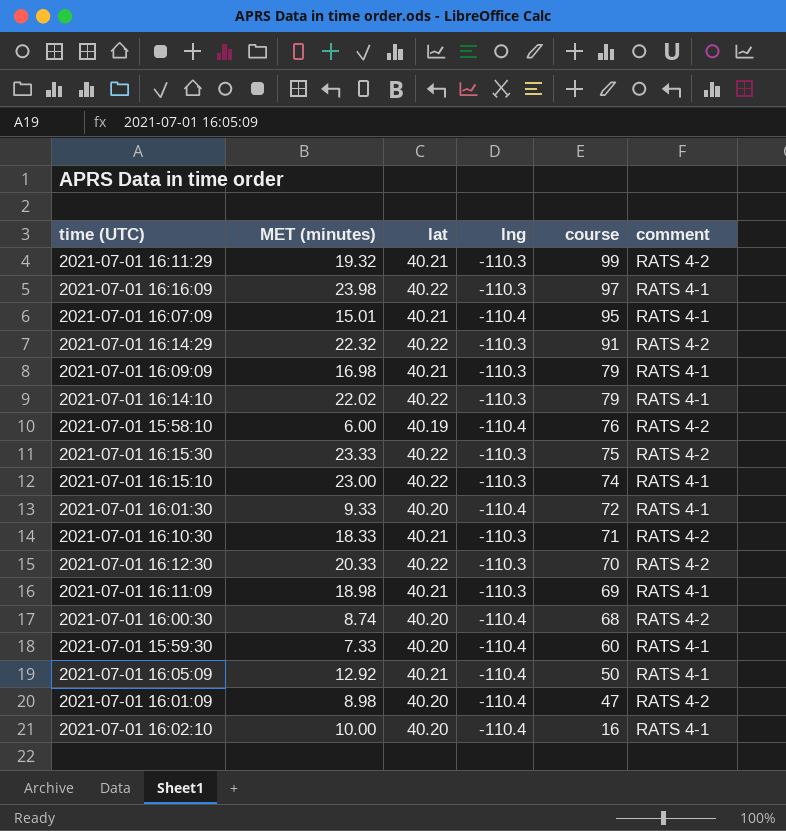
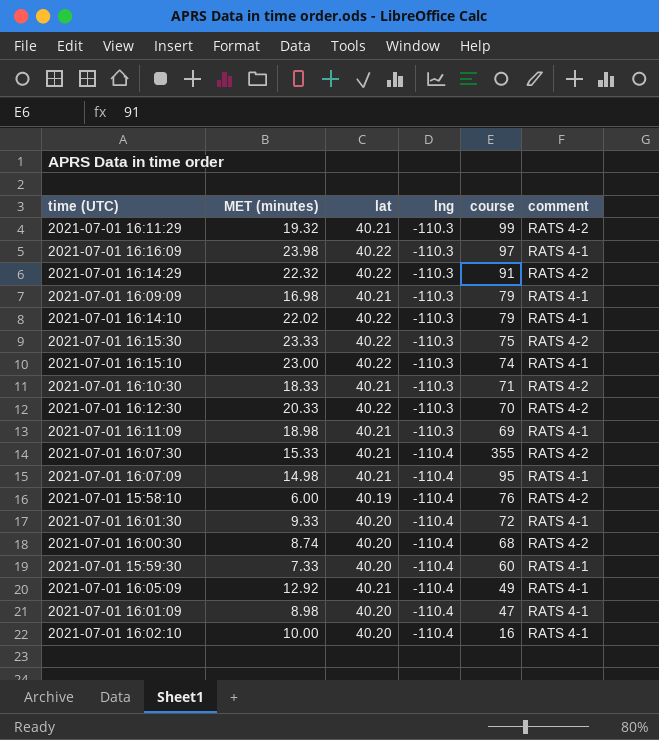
row order: course descending -> lng descending
row 2021-07-01 16:07:30: none -> 15.33 | 40.21 | -110.4 | 355 | RATS 4-2
2021-07-01 16:07:09 | MET (minutes): 15.01 -> 14.98
2021-07-01 16:05:09 | course: 50 -> 49
2021-07-01 16:01:09 | comment: RATS 4-2 -> RATS 4-1

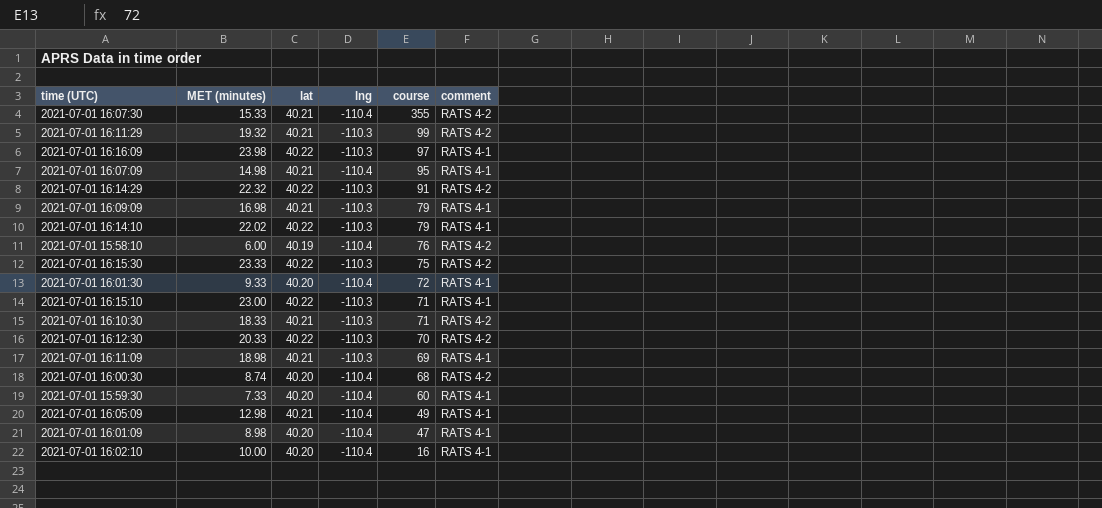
row order: lng descending -> course descending
2021-07-01 16:15:10 | course: 74 -> 71
2021-07-01 16:05:09 | MET (minutes): 12.92 -> 12.98

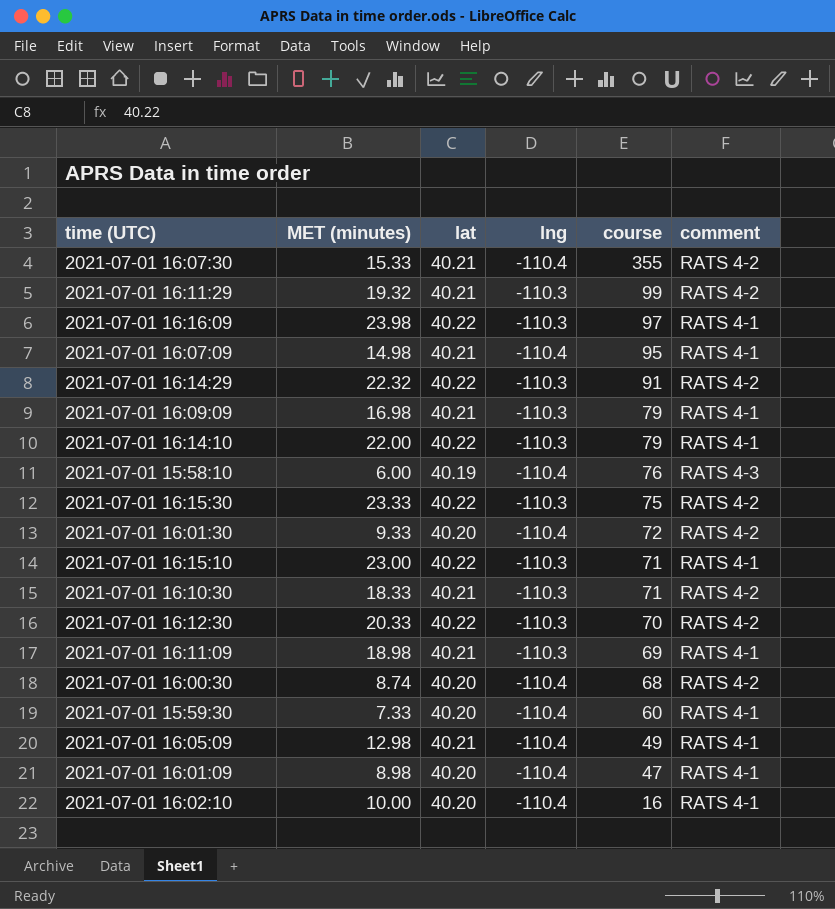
2021-07-01 16:14:10 | MET (minutes): 22.02 -> 22.00
2021-07-01 15:58:10 | comment: RATS 4-2 -> RATS 4-3
2021-07-01 16:01:30 | comment: RATS 4-1 -> RATS 4-2

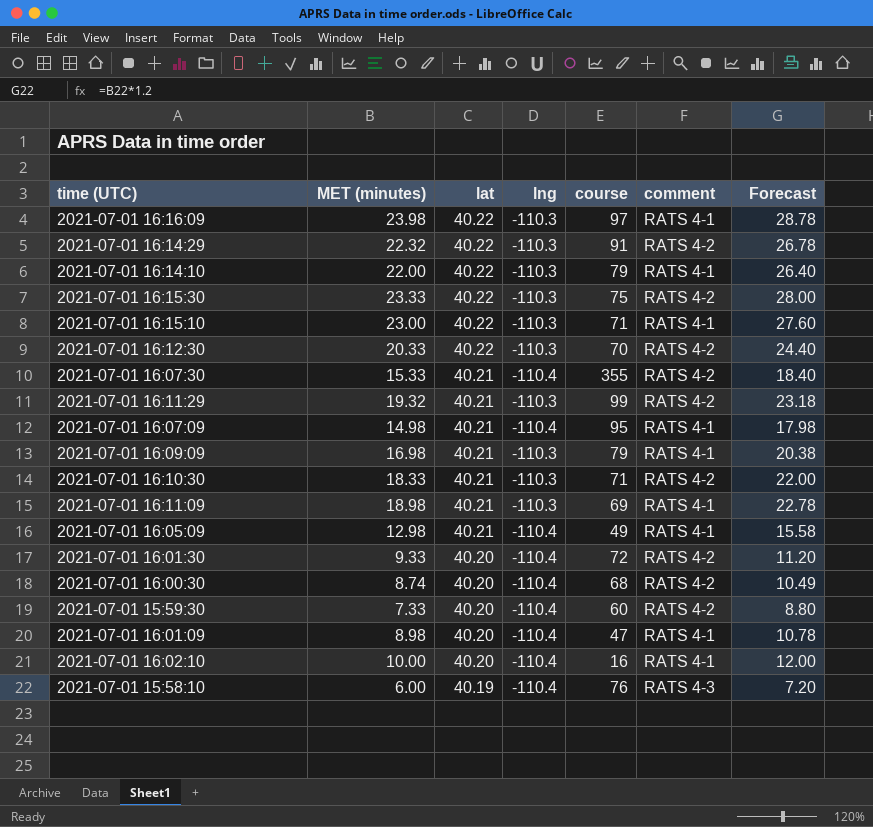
row order: course descending -> lat descending
column Forecast | formula: none -> [MET (minutes)] * 1.2
2021-07-01 15:59:30 | comment: RATS 4-1 -> RATS 4-2

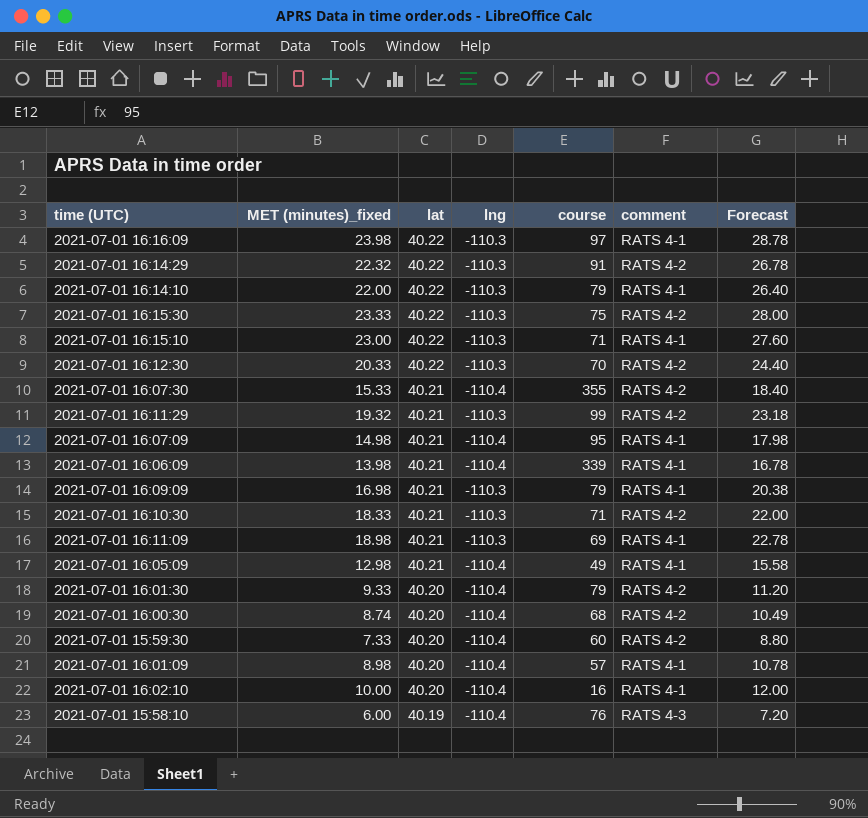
column name: MET (minutes) -> MET (minutes)_fixed
row 2021-07-01 16:06:09: none -> 13.98 | 40.21 | -110.4 | 339 | RATS 4-1 | 16.78
2021-07-01 16:01:30 | course: 72 -> 79
2021-07-01 16:01:09 | course: 47 -> 57

